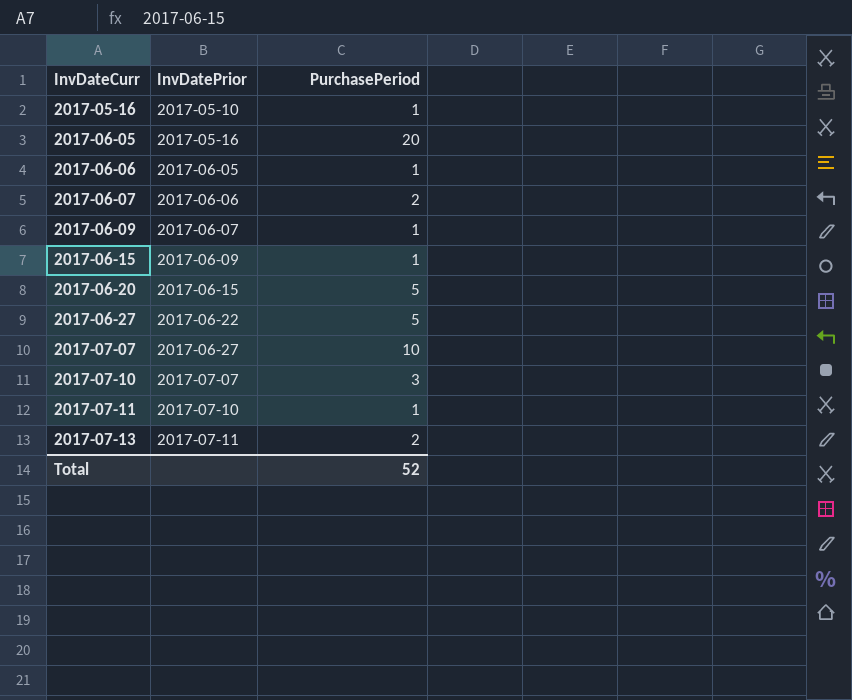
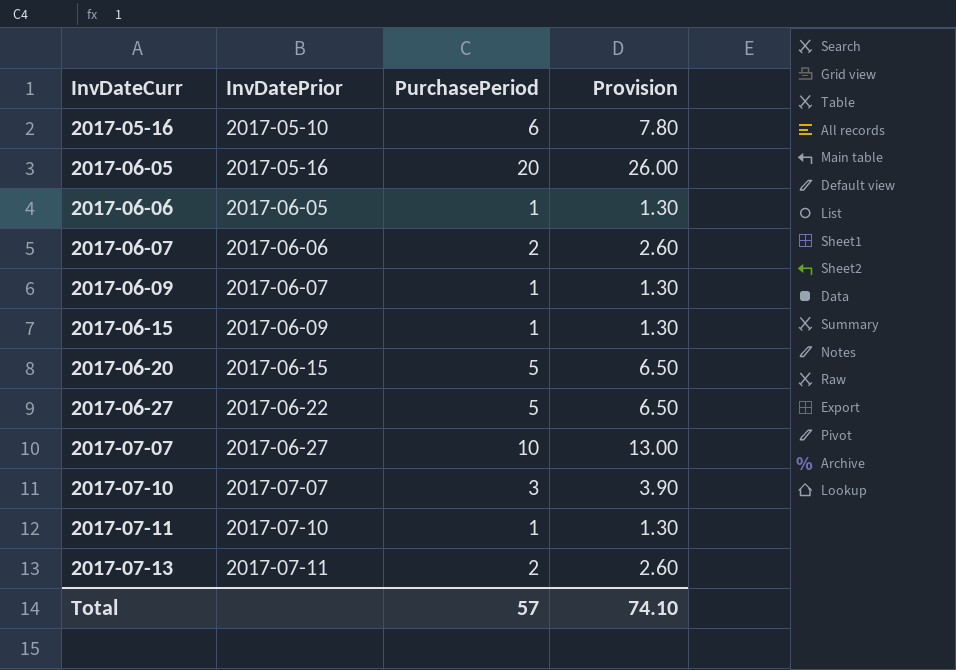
column Provision | formula: none -> [PurchasePeriod] * 1.3
2017-05-16 | PurchasePeriod: 1 -> 6
Total | PurchasePeriod: 52 -> 57

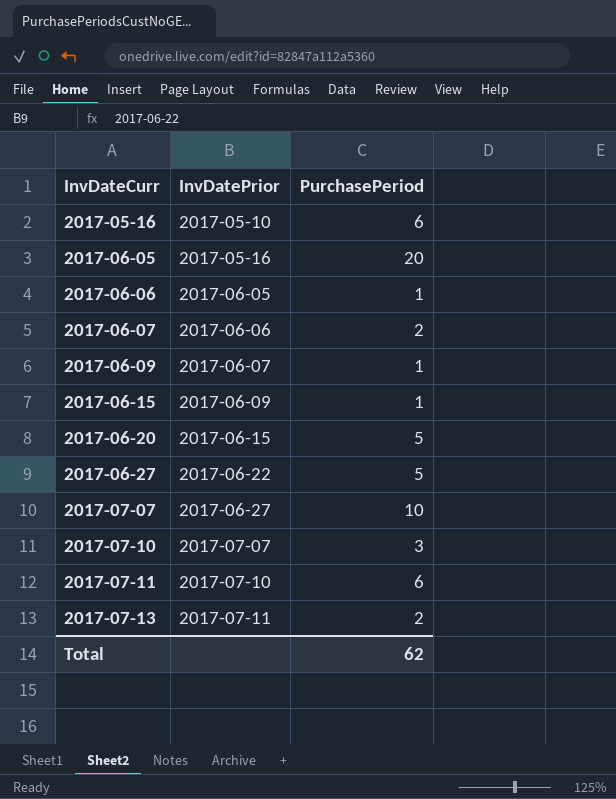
column Provision | formula: [PurchasePeriod] * 1.3 -> none
2017-07-11 | PurchasePeriod: 1 -> 6
Total | PurchasePeriod: 57 -> 62

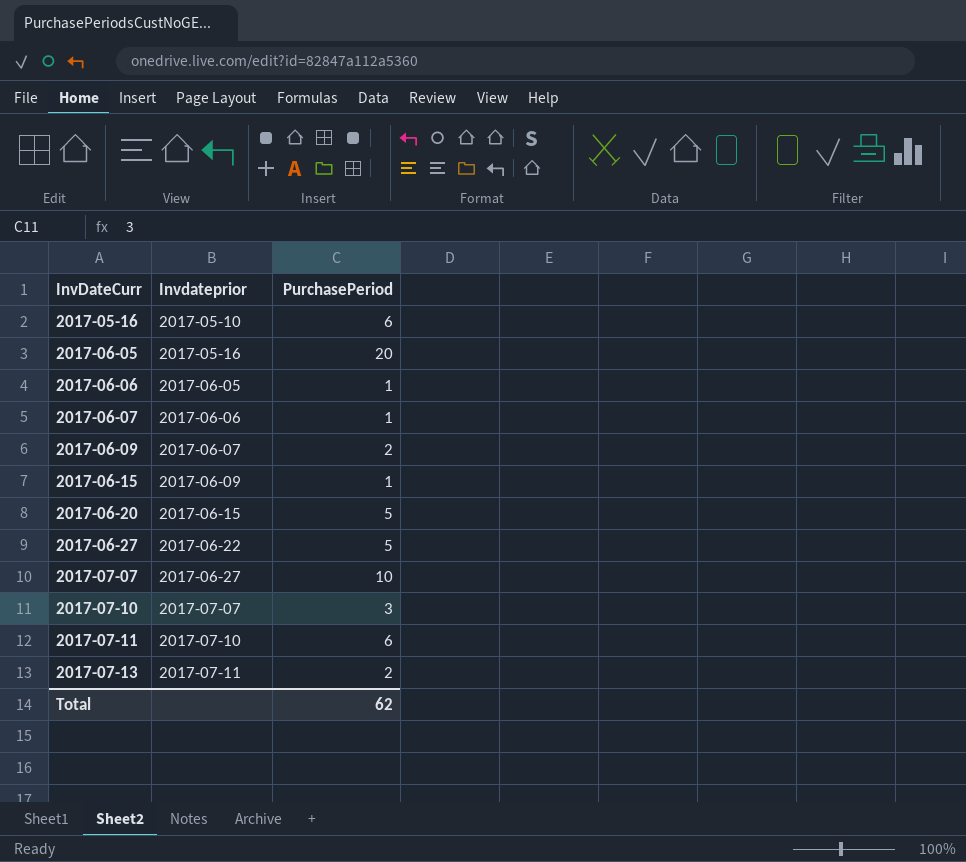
column name: InvDatePrior -> Invdateprior
2017-06-07 | PurchasePeriod: 2 -> 1
2017-06-09 | PurchasePeriod: 1 -> 2

